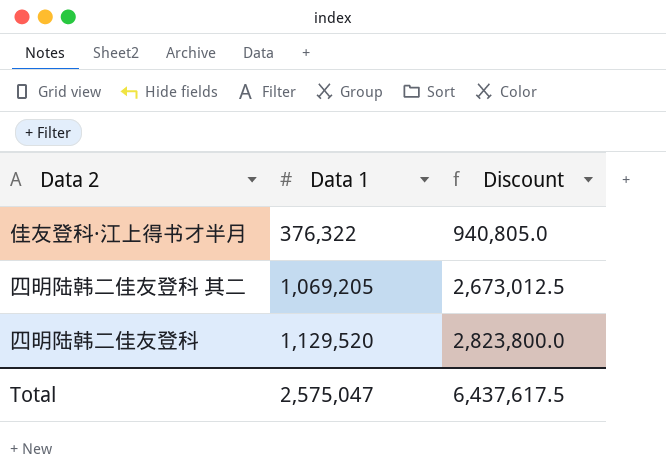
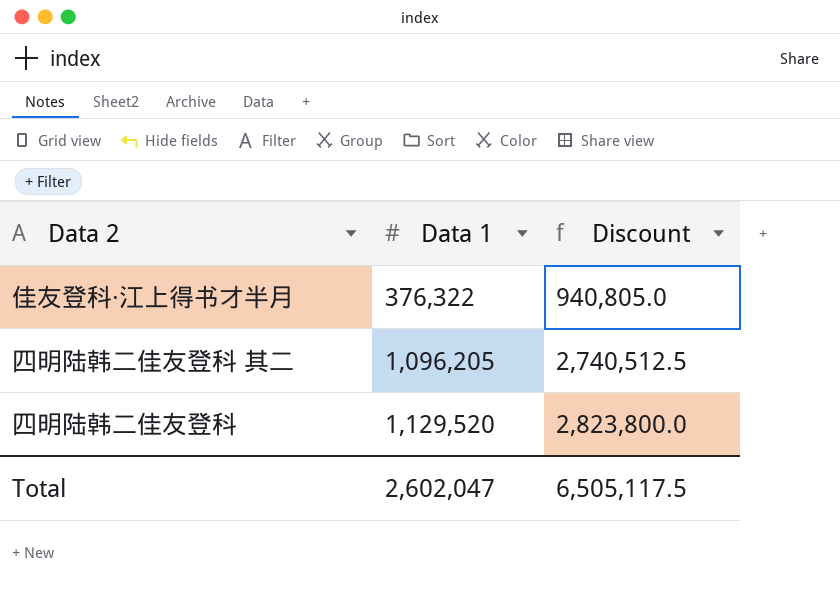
四明陆韩二佳友登科 其二 | Data 1: 1,069,205 -> 1,096,205
四明陆韩二佳友登科 其二 | Discount: 2,673,012.5 -> 2,740,512.5
Total | Data 1: 2,575,047 -> 2,602,047
Total | Discount: 6,437,617.5 -> 6,505,117.5

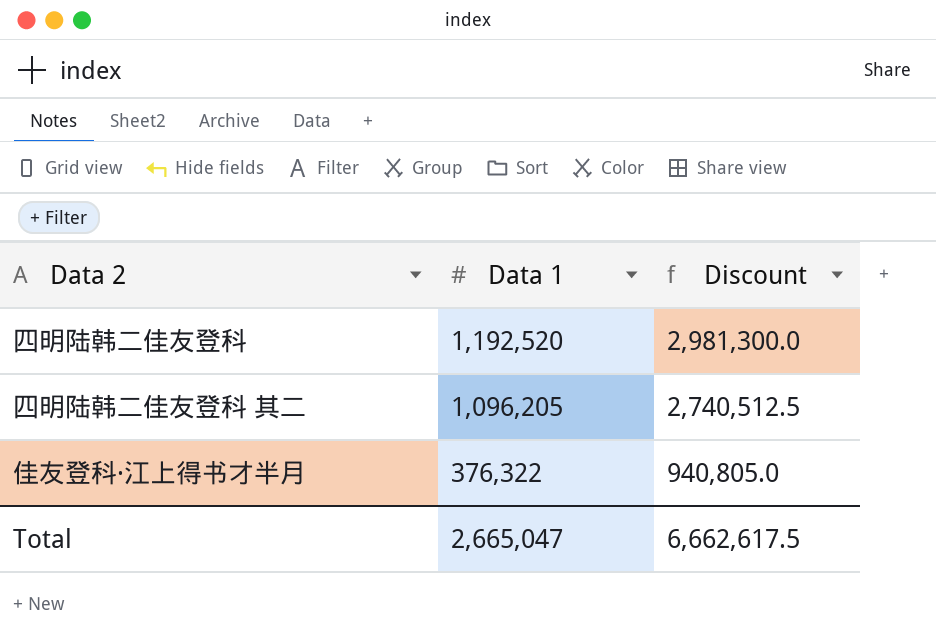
row order: Data 1 ascending -> Data 1 descending
四明陆韩二佳友登科 | Data 1: 1,129,520 -> 1,192,520
四明陆韩二佳友登科 | Discount: 2,823,800.0 -> 2,981,300.0
Total | Data 1: 2,602,047 -> 2,665,047
Total | Discount: 6,505,117.5 -> 6,662,617.5

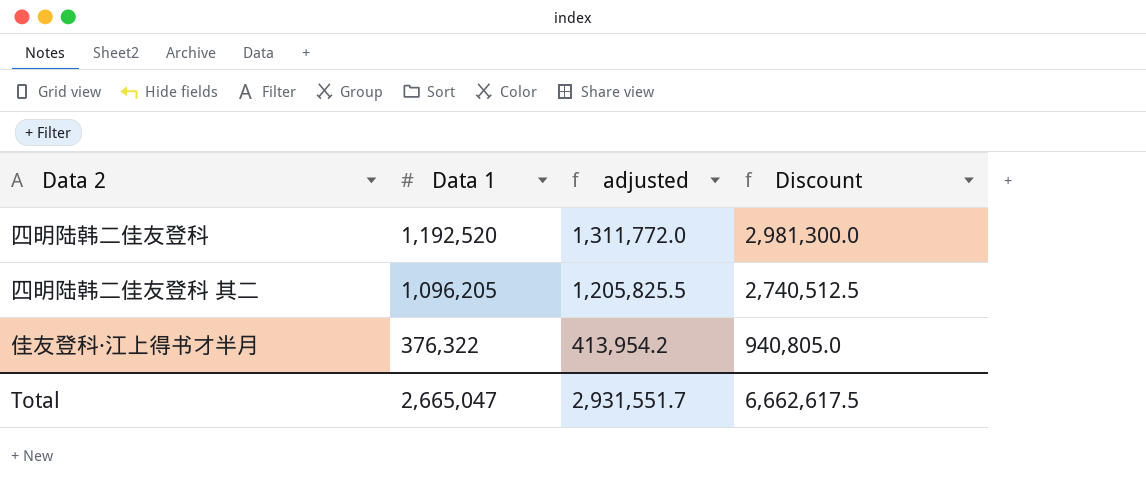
column adjusted | formula: none -> [Data 1] * 1.1

